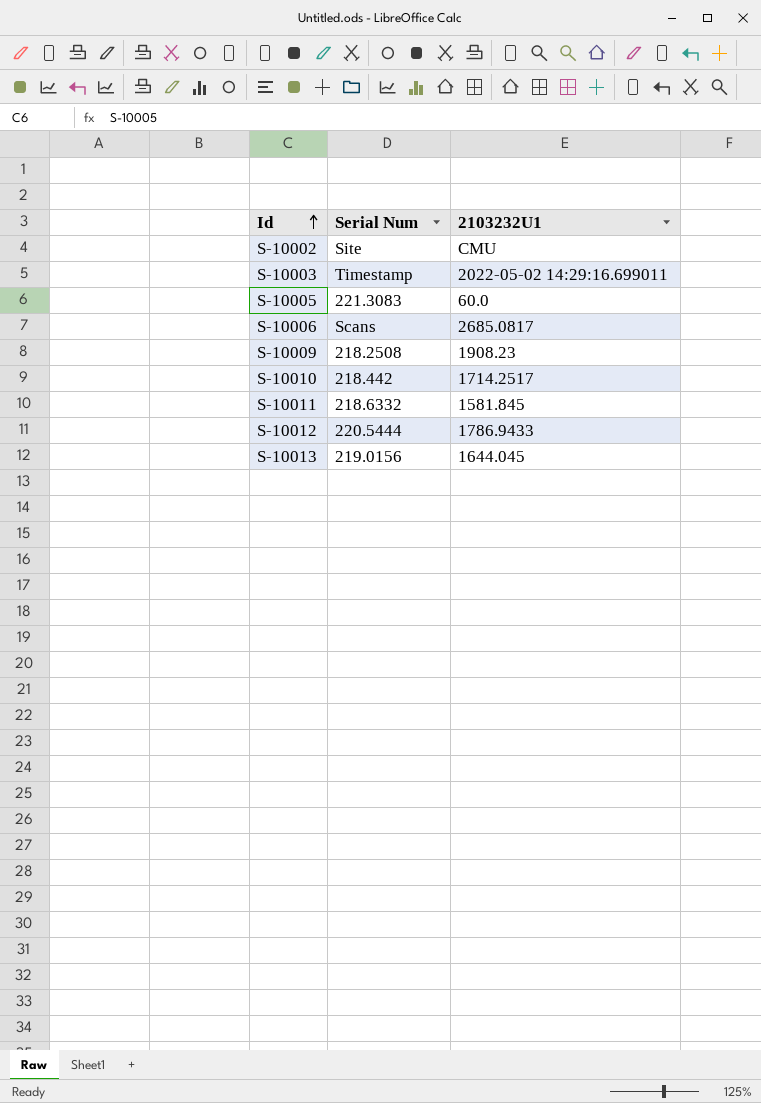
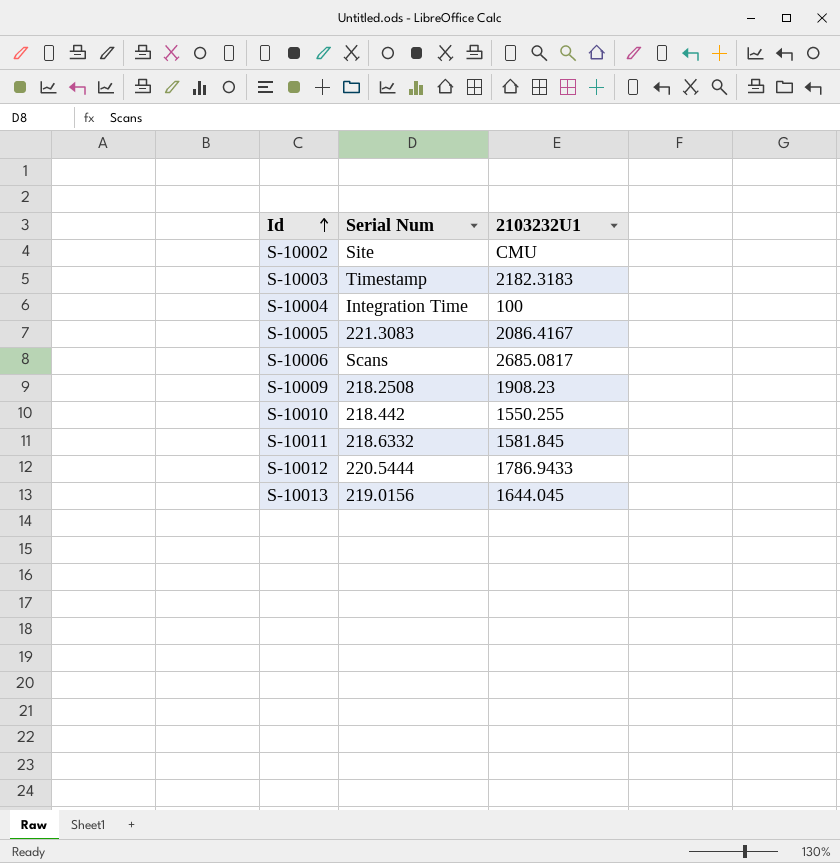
S-10003 | 2103232U1: 2022-05-02 14:29:16.699011 -> 2182.3183
row S-10004: none -> Integration Time | 100
S-10005 | 2103232U1: 60.0 -> 2086.4167
S-10010 | 2103232U1: 1714.2517 -> 1550.255

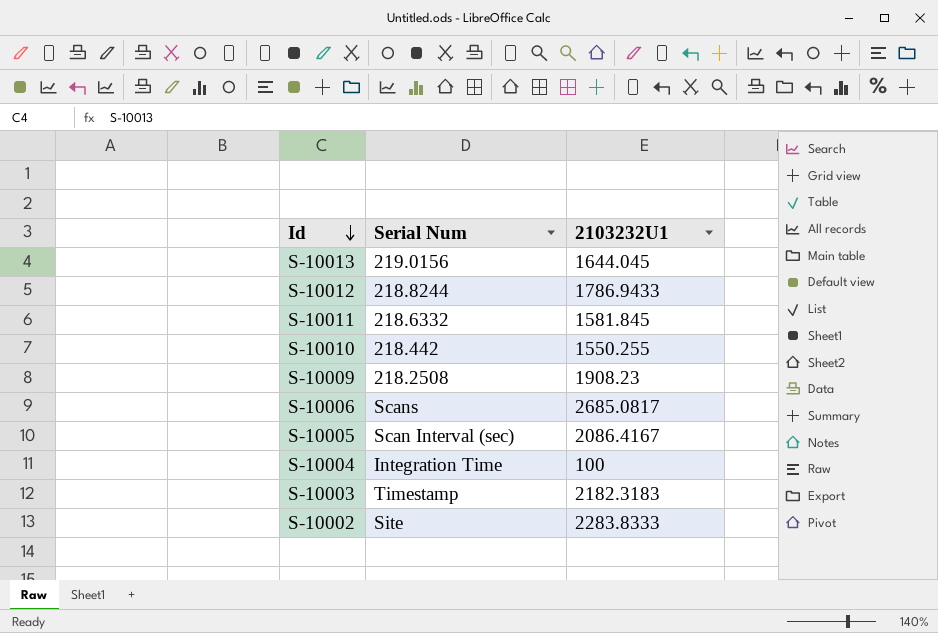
row order: Id ascending -> Id descending
S-10012 | Serial Num: 220.5444 -> 218.8244
S-10005 | Serial Num: 221.3083 -> Scan Interval (sec)
S-10002 | 2103232U1: CMU -> 2283.8333

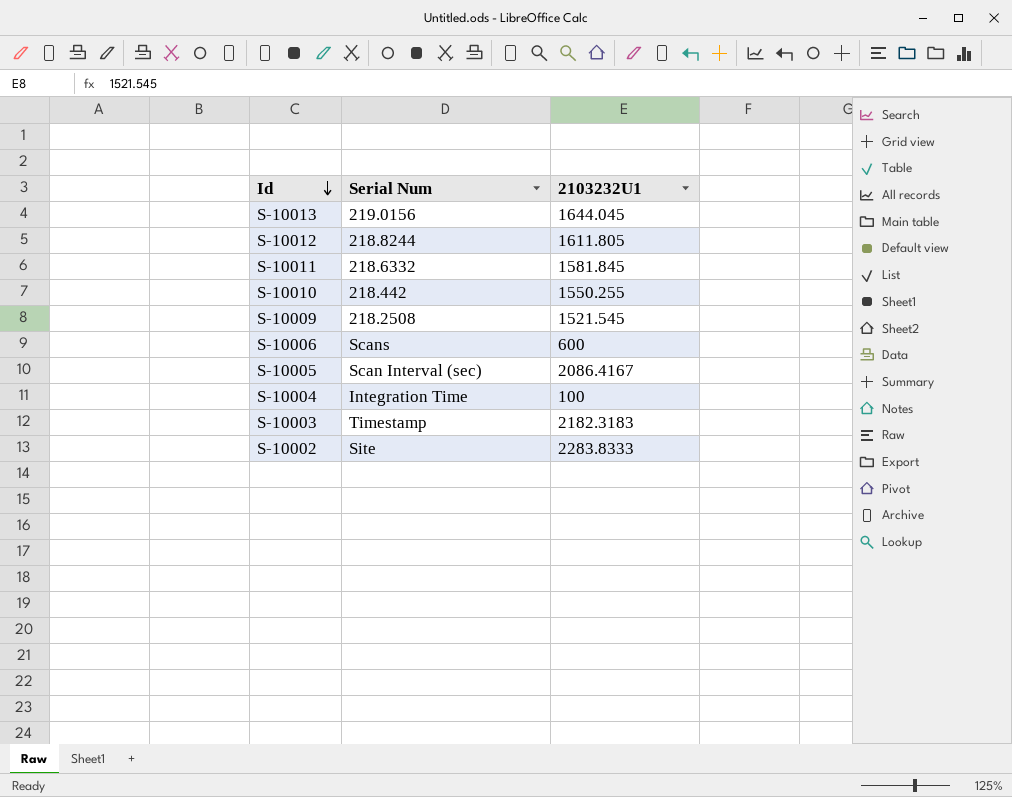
S-10012 | 2103232U1: 1786.9433 -> 1611.805
S-10009 | 2103232U1: 1908.23 -> 1521.545
S-10006 | 2103232U1: 2685.0817 -> 600

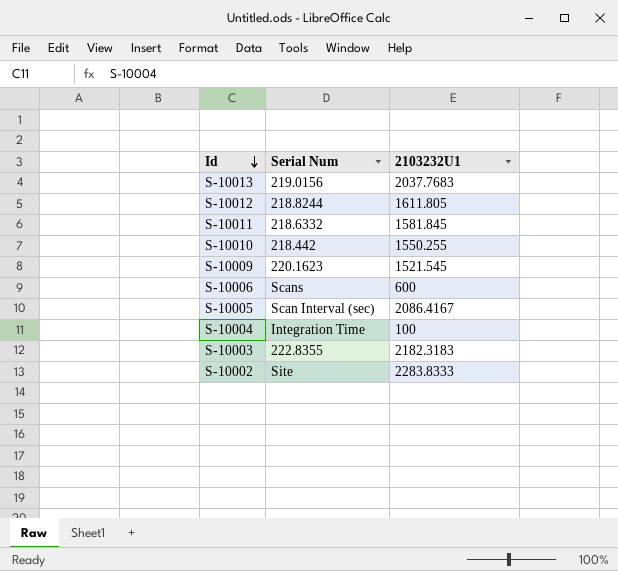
S-10013 | 2103232U1: 1644.045 -> 2037.7683
S-10009 | Serial Num: 218.2508 -> 220.1623
S-10003 | Serial Num: Timestamp -> 222.8355

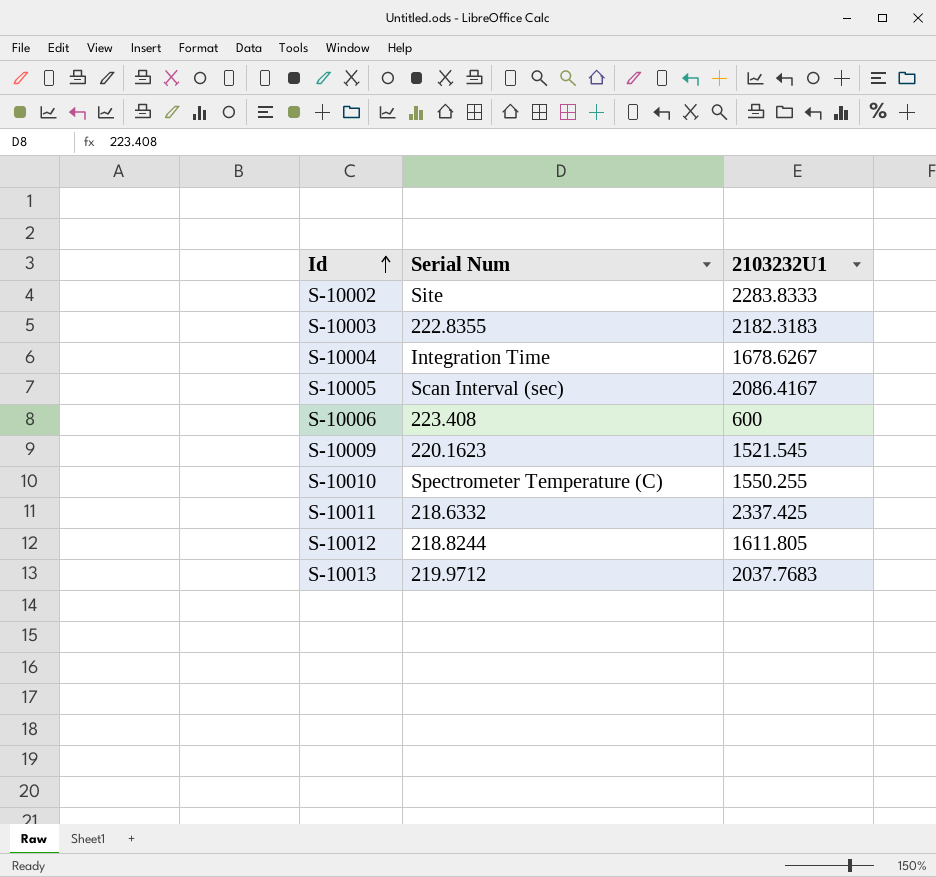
row order: Id descending -> Id ascending
S-10004 | 2103232U1: 100 -> 1678.6267
S-10006 | Serial Num: Scans -> 223.408
S-10010 | Serial Num: 218.442 -> Spectrometer Temperature (C)
S-10011 | 2103232U1: 1581.845 -> 2337.425
S-10013 | Serial Num: 219.0156 -> 219.9712

